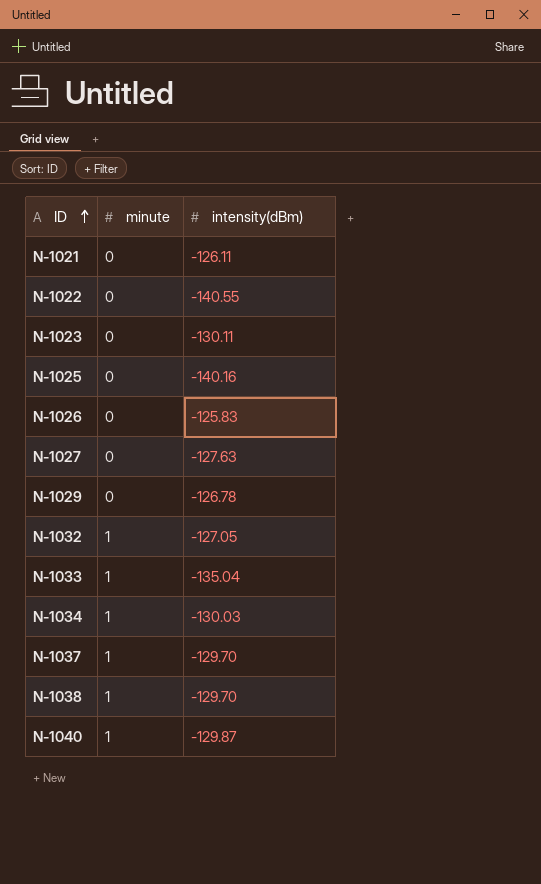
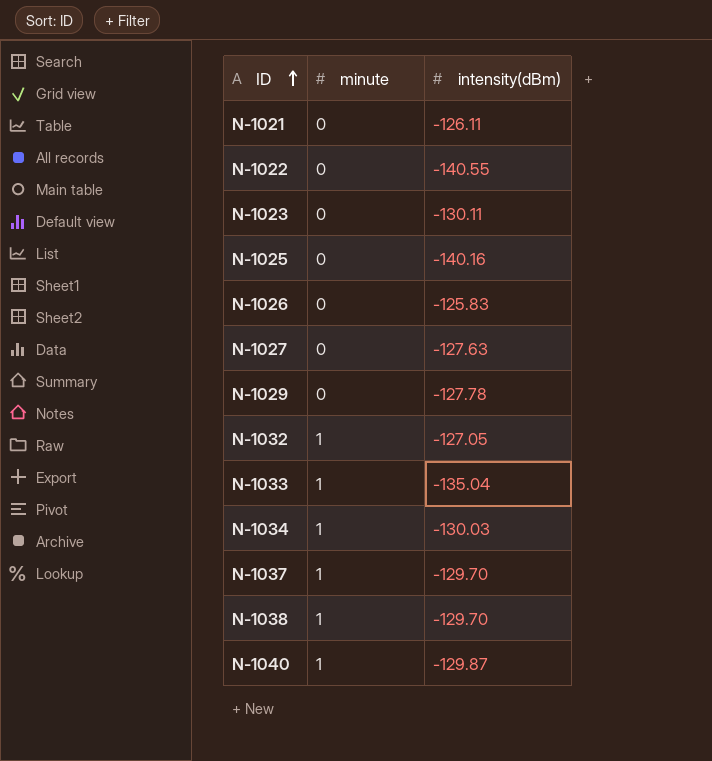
N-1029 | intensity(dBm): -126.78 -> -127.78

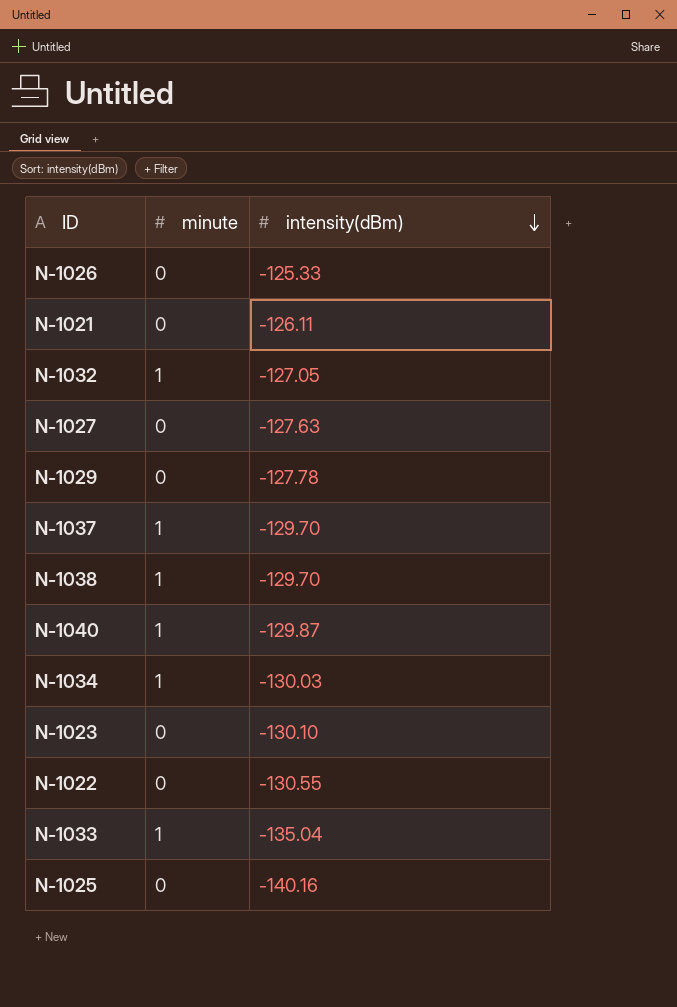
row order: ID ascending -> intensity(dBm) descending
N-1026 | intensity(dBm): -125.83 -> -125.33
N-1023 | intensity(dBm): -130.11 -> -130.10
N-1022 | intensity(dBm): -140.55 -> -130.55

